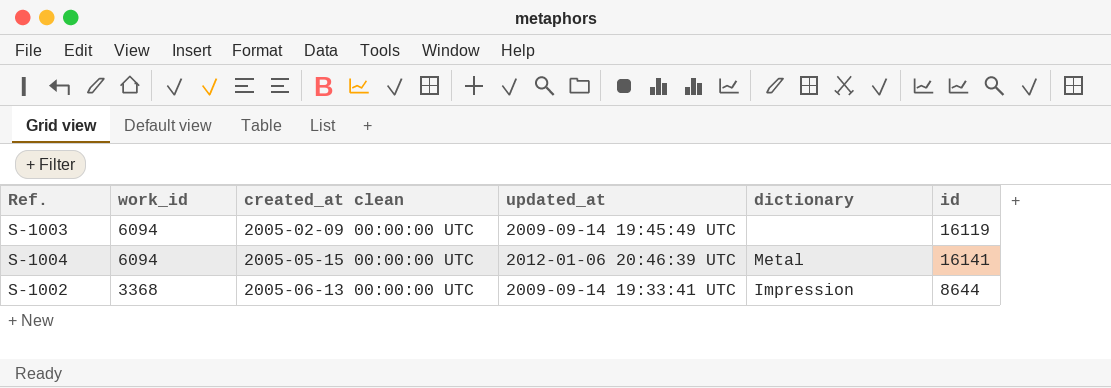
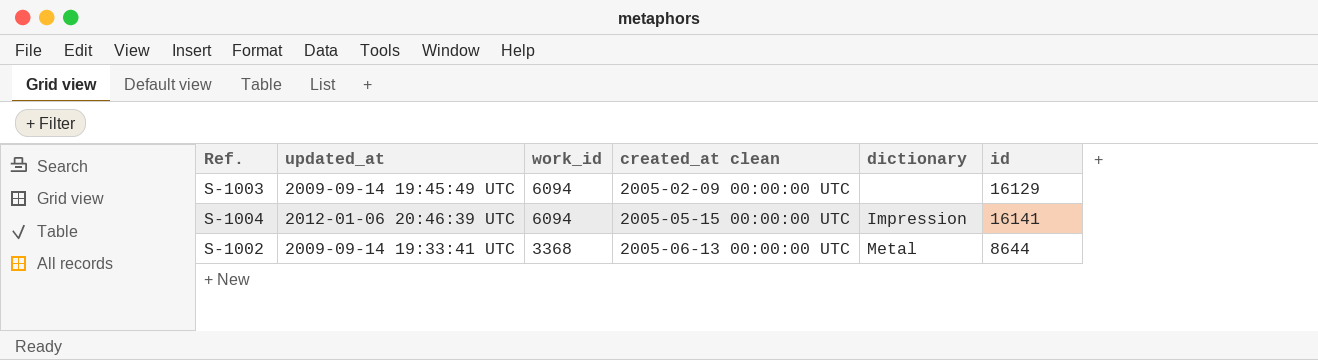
column updated_at | position: 4 -> 2
S-1003 | id: 16119 -> 16129
S-1004 | dictionary: Metal -> Impression
S-1002 | dictionary: Impression -> Metal

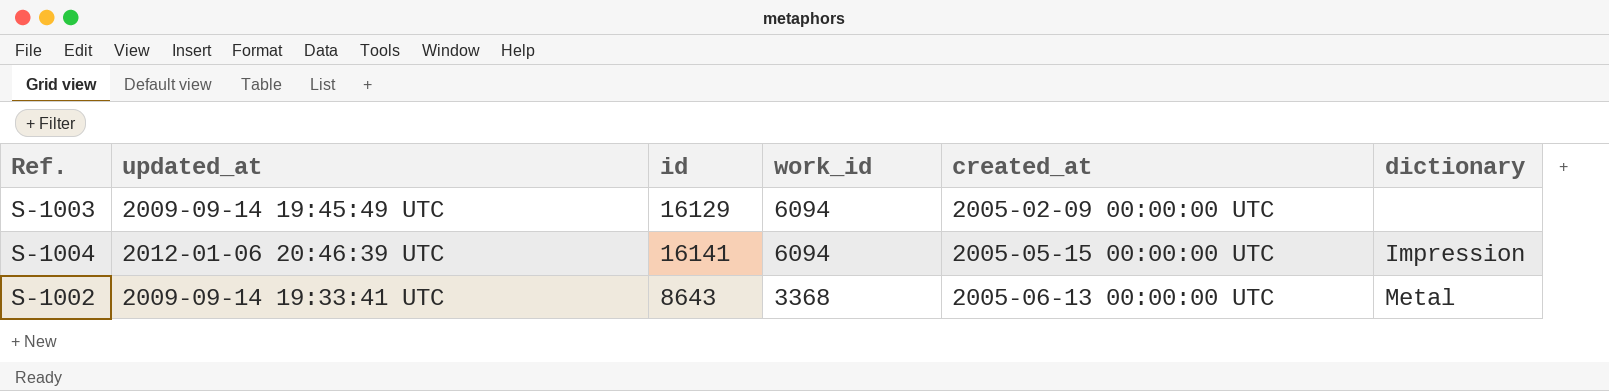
column id | position: 6 -> 3
column name: created_at clean -> created_at
S-1002 | id: 8644 -> 8643

